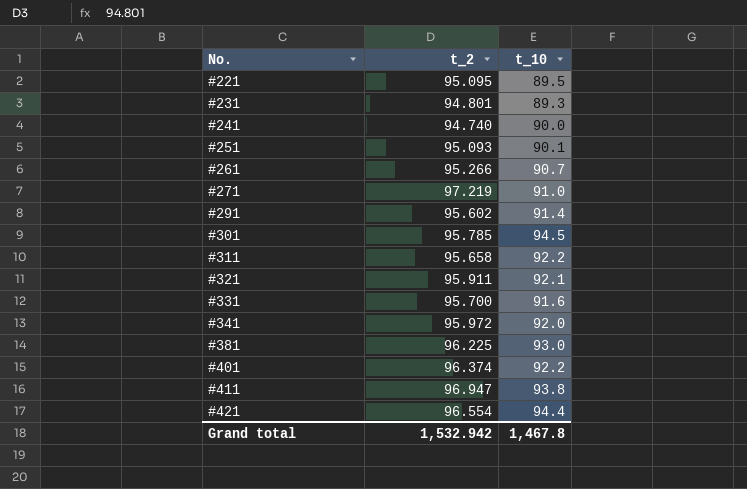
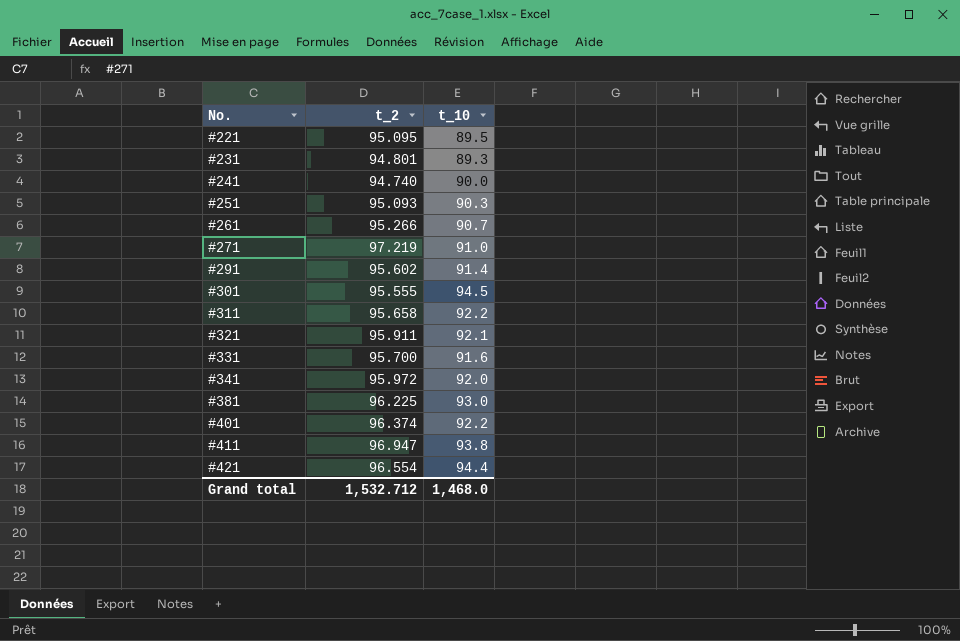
#251 | t_10: 90.1 -> 90.3
#301 | t_2: 95.785 -> 95.555
Grand total | t_2: 1,532.942 -> 1,532.712
Grand total | t_10: 1,467.8 -> 1,468.0

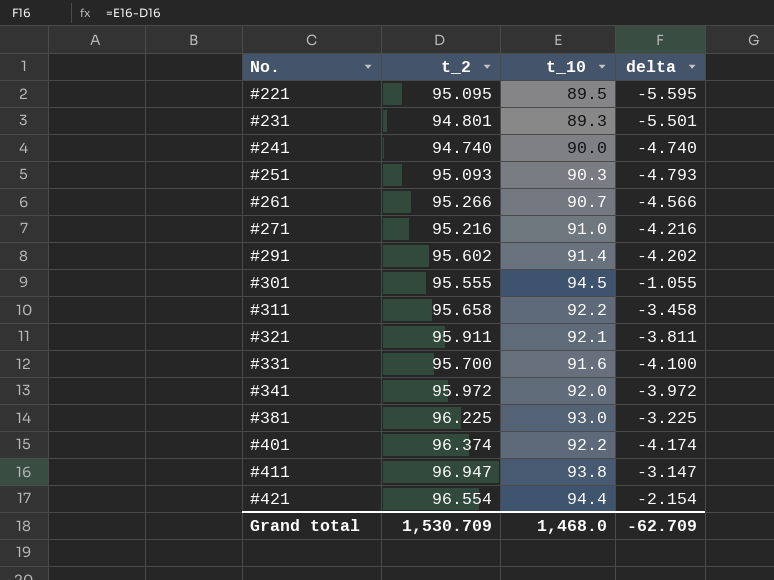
column delta | formula: none -> [t_10] - [t_2]
#271 | t_2: 97.219 -> 95.216
Grand total | t_2: 1,532.712 -> 1,530.709

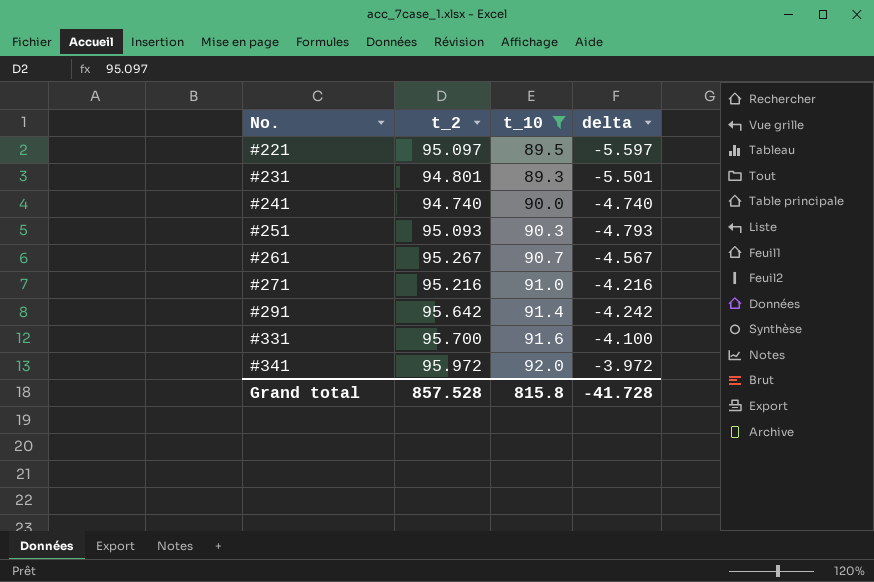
filter: none -> t_10 <= 92.0
#221 | t_2: 95.095 -> 95.097
#221 | delta: -5.595 -> -5.597
#261 | t_2: 95.266 -> 95.267
#261 | delta: -4.566 -> -4.567
#291 | t_2: 95.602 -> 95.642
#291 | delta: -4.202 -> -4.242
Grand total | t_2: 1,530.709 -> 857.528
Grand total | t_10: 1,468.0 -> 815.8
Grand total | delta: -62.709 -> -41.728

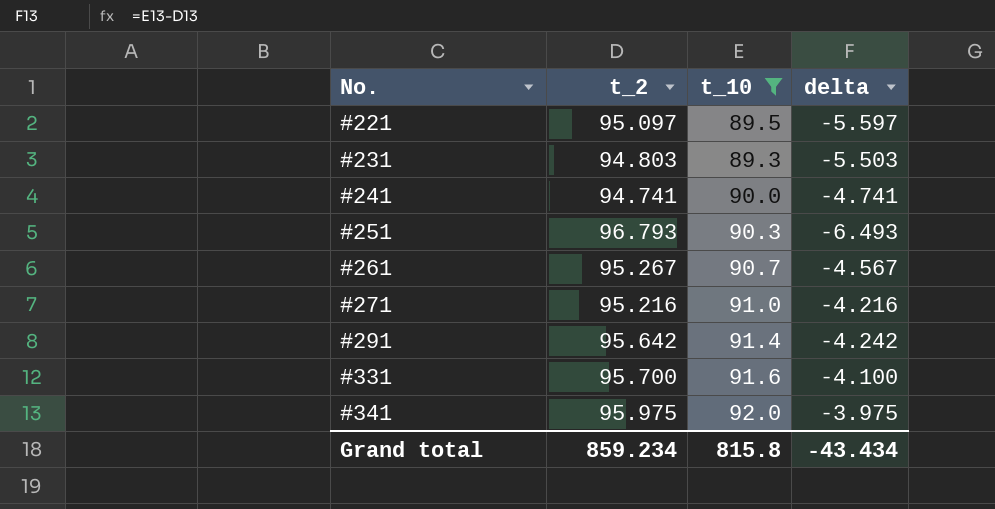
#231 | t_2: 94.801 -> 94.803
#231 | delta: -5.501 -> -5.503
#241 | t_2: 94.740 -> 94.741
#241 | delta: -4.740 -> -4.741
#251 | t_2: 95.093 -> 96.793
#251 | delta: -4.793 -> -6.493
#341 | t_2: 95.972 -> 95.975
#341 | delta: -3.972 -> -3.975
Grand total | t_2: 857.528 -> 859.234
Grand total | delta: -41.728 -> -43.434

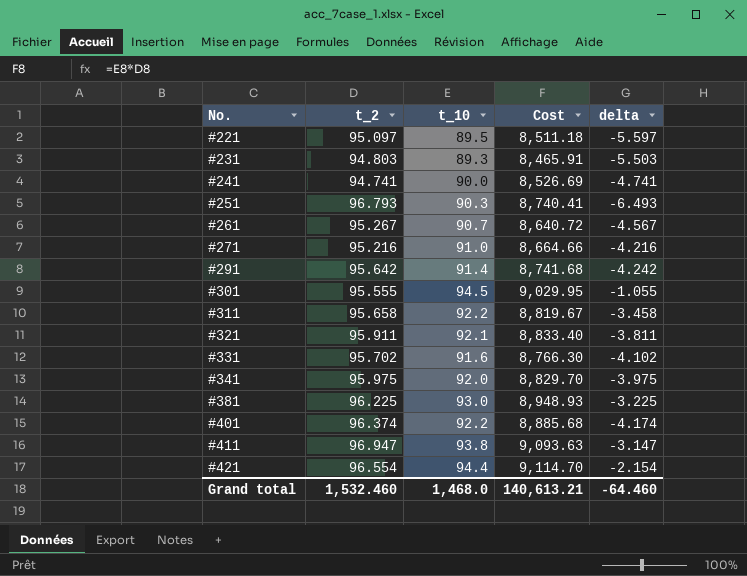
filter: t_10 <= 92.0 -> none
column Cost | formula: none -> [t_2] * [t_10]
#331 | t_2: 95.700 -> 95.702
#331 | delta: -4.100 -> -4.102
Grand total | t_2: 859.234 -> 1,532.460
Grand total | t_10: 815.8 -> 1,468.0
Grand total | delta: -43.434 -> -64.460

